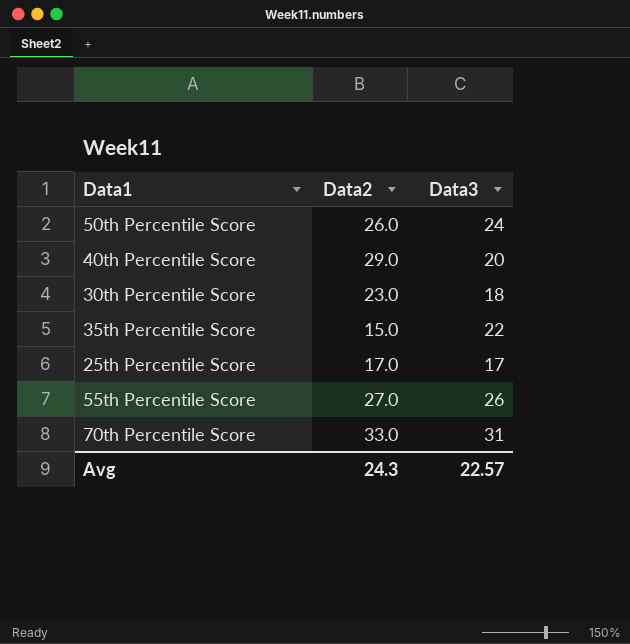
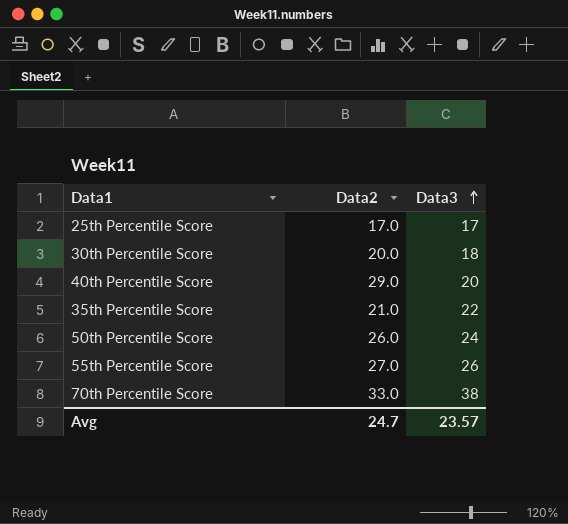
row order: none -> Data3 ascending
30th Percentile Score | Data2: 23.0 -> 20.0
35th Percentile Score | Data2: 15.0 -> 21.0
70th Percentile Score | Data3: 31 -> 38
Avg | Data2: 24.3 -> 24.7
Avg | Data3: 22.57 -> 23.57

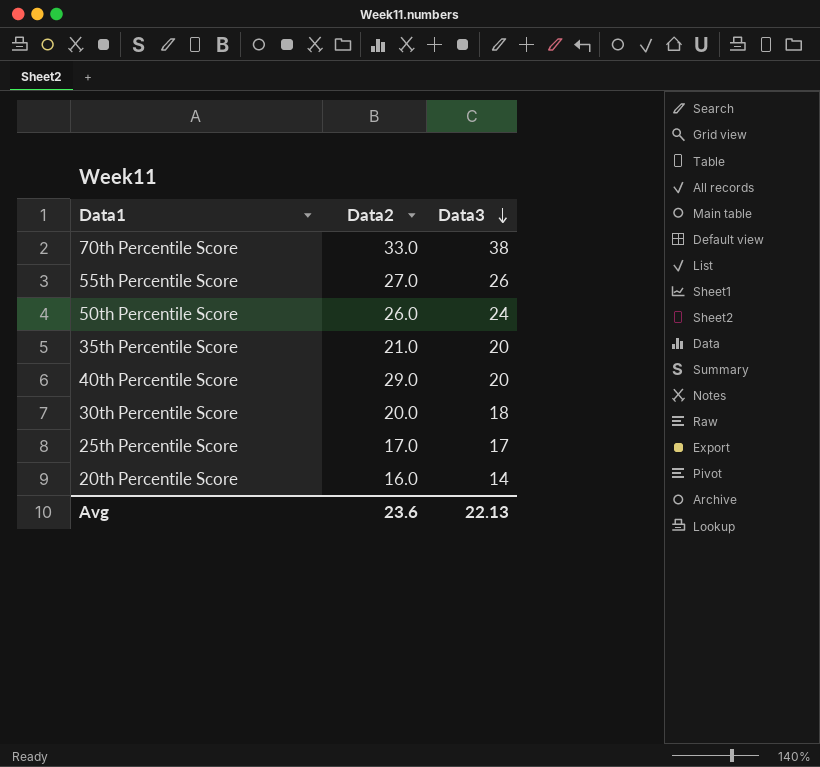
row order: Data3 ascending -> Data3 descending
35th Percentile Score | Data3: 22 -> 20
row 20th Percentile Score: none -> 16.0 | 14
Avg | Data2: 24.7 -> 23.6
Avg | Data3: 23.57 -> 22.13

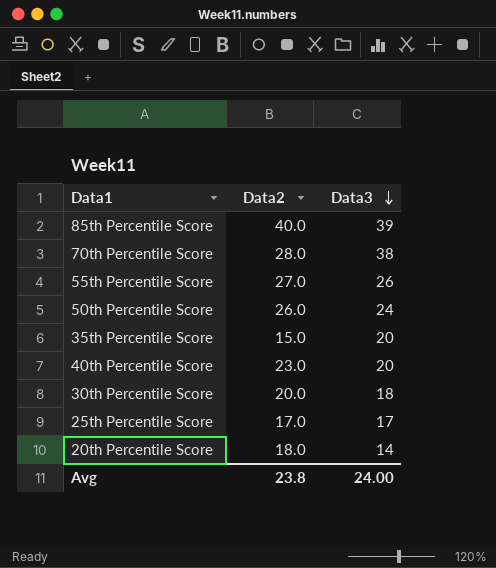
row 85th Percentile Score: none -> 40.0 | 39
70th Percentile Score | Data2: 33.0 -> 28.0
35th Percentile Score | Data2: 21.0 -> 15.0
40th Percentile Score | Data2: 29.0 -> 23.0
20th Percentile Score | Data2: 16.0 -> 18.0
Avg | Data2: 23.6 -> 23.8
Avg | Data3: 22.13 -> 24.00

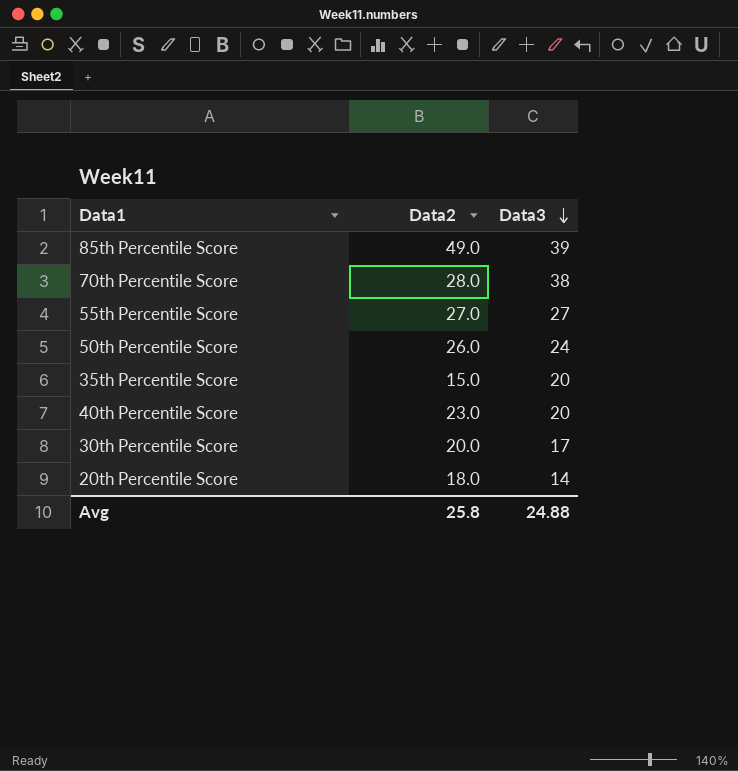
row 25th Percentile Score: 17.0 | 17 -> none
85th Percentile Score | Data2: 40.0 -> 49.0
55th Percentile Score | Data3: 26 -> 27
30th Percentile Score | Data3: 18 -> 17
Avg | Data2: 23.8 -> 25.8
Avg | Data3: 24.00 -> 24.88

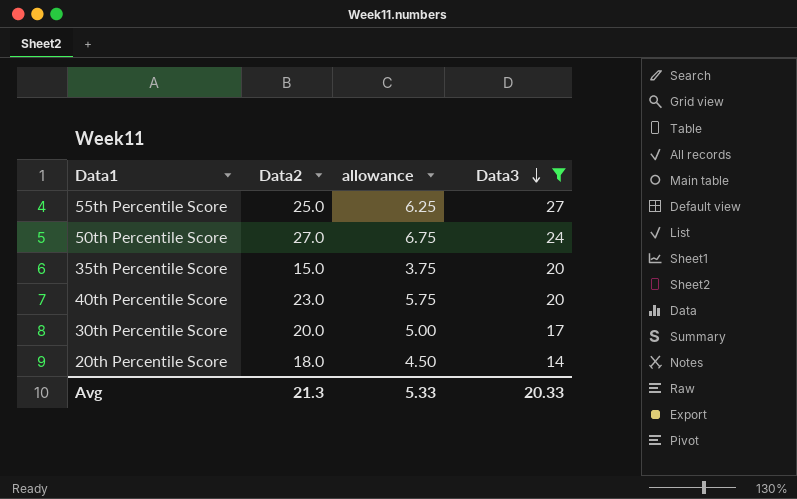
filter: none -> Data3 <= 27
column allowance | formula: none -> [Data2] * 0.25
55th Percentile Score | Data2: 27.0 -> 25.0
50th Percentile Score | Data2: 26.0 -> 27.0
Avg | Data2: 25.8 -> 21.3
Avg | Data3: 24.88 -> 20.33

